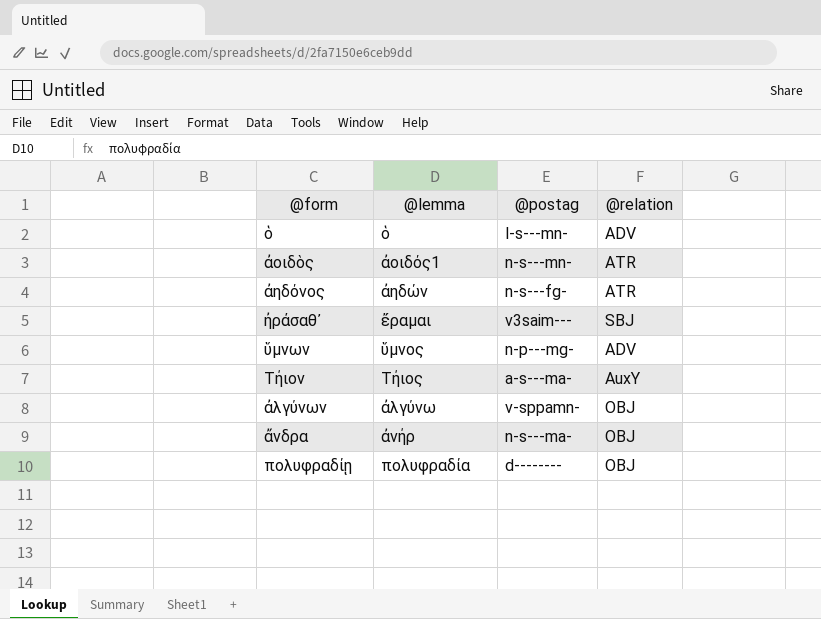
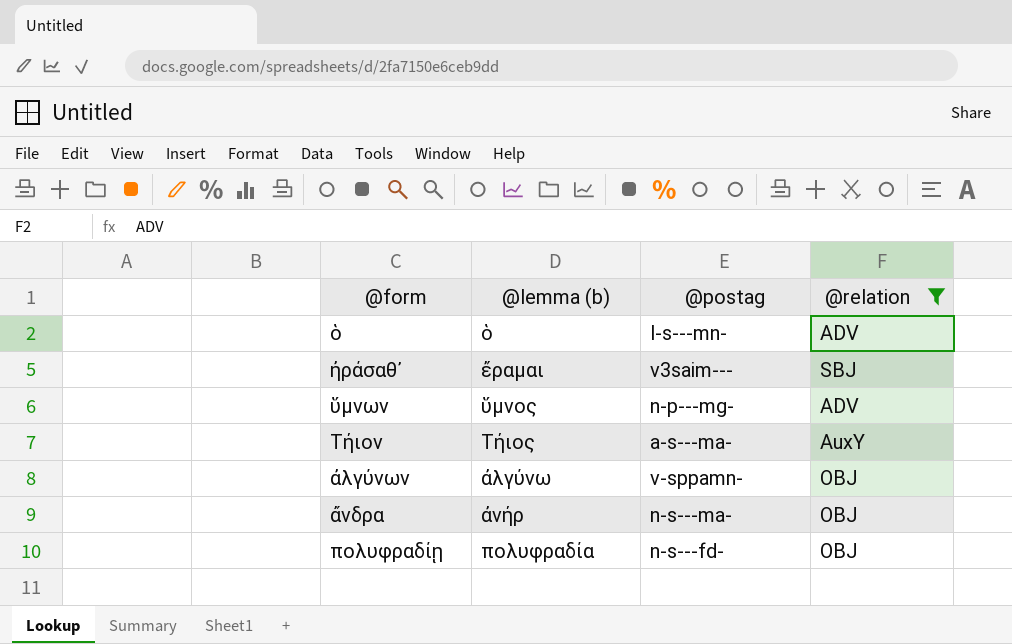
filter: none -> @relation != ATR
column name: @lemma -> @lemma (b)
πολυφραδίῃ | @postag: d-------- -> n-s---fd-

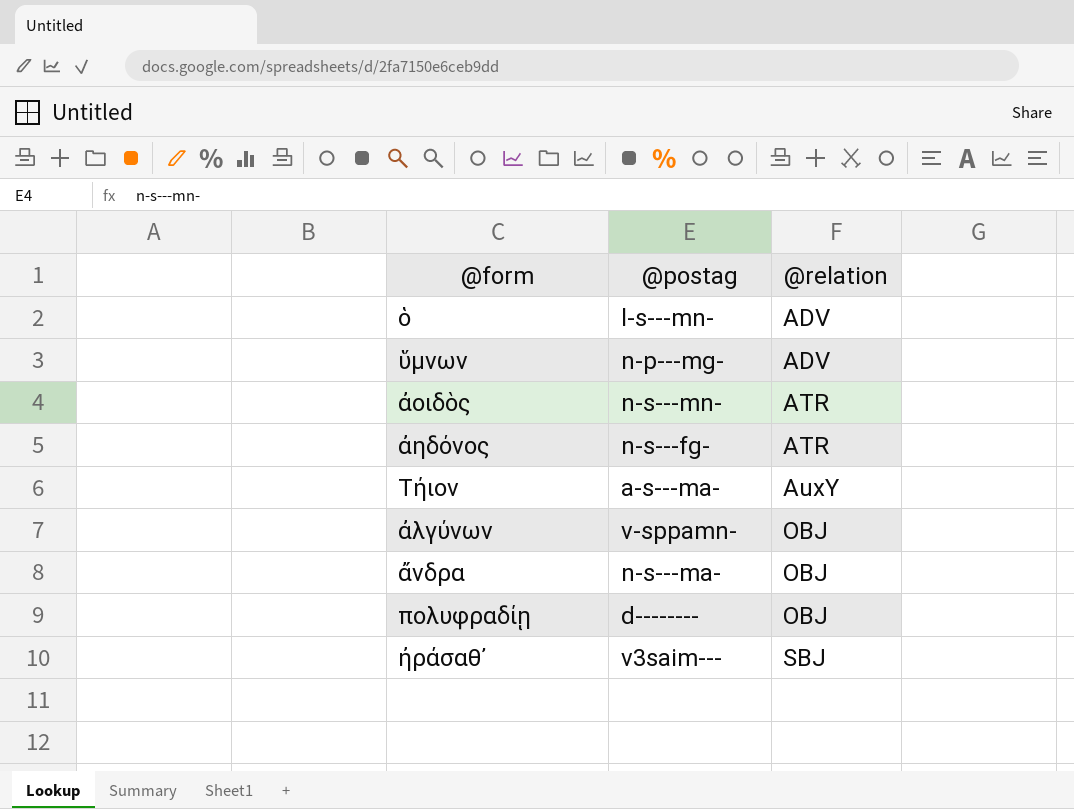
filter: @relation != ATR -> none
row order: none -> @relation ascending
column @lemma (b) | position: 2 -> none
πολυφραδίῃ | @postag: n-s---fd- -> d--------

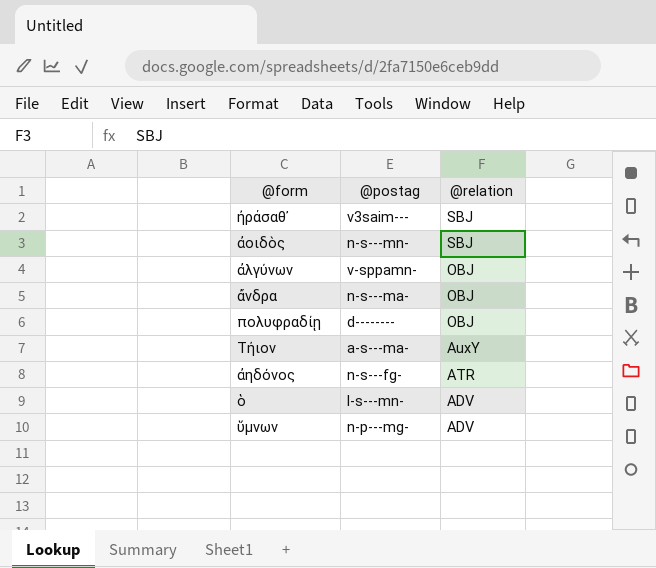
row order: @relation ascending -> @relation descending
ἀοιδὸς | @relation: ATR -> SBJ

